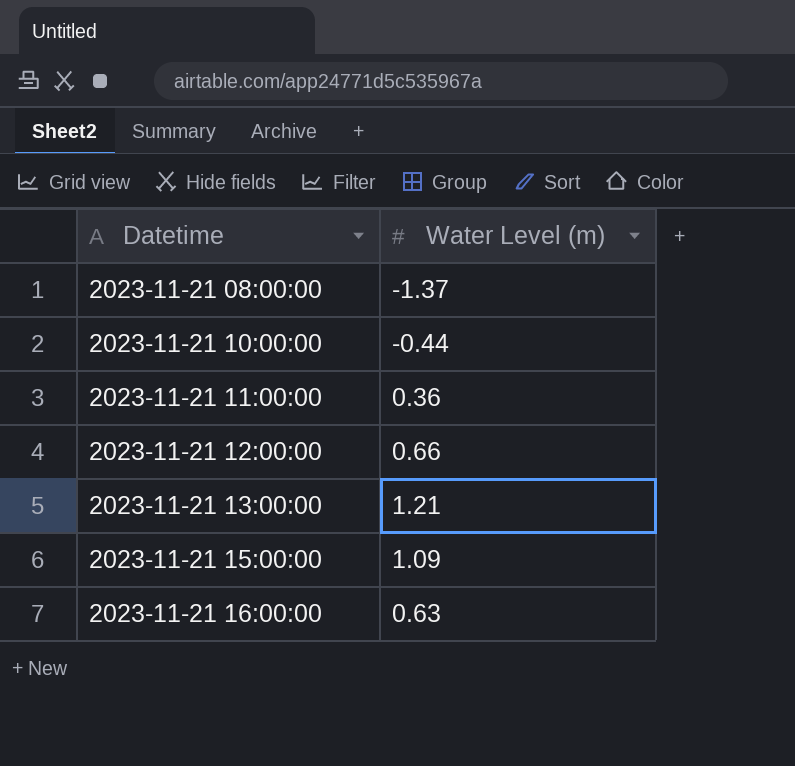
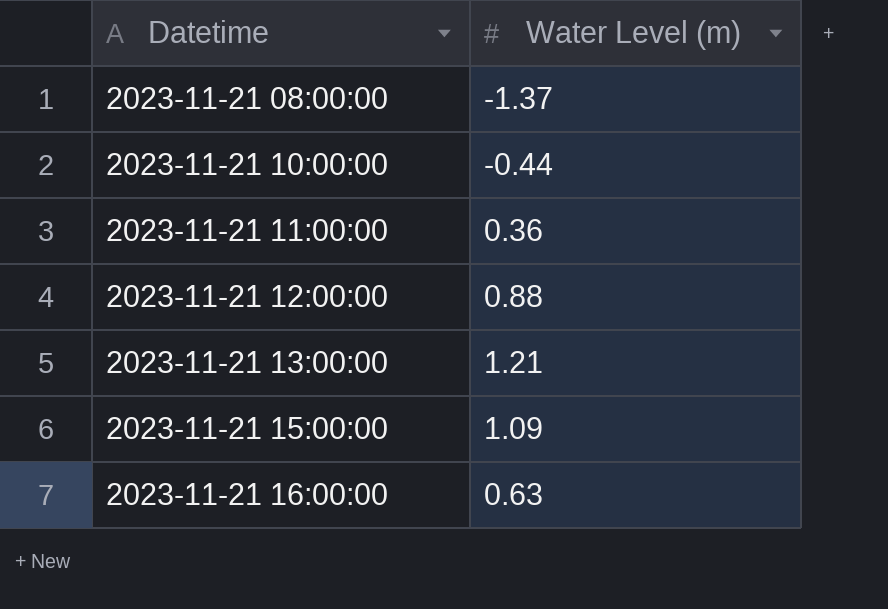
2023-11-21 12:00:00 | Water Level (m): 0.66 -> 0.88

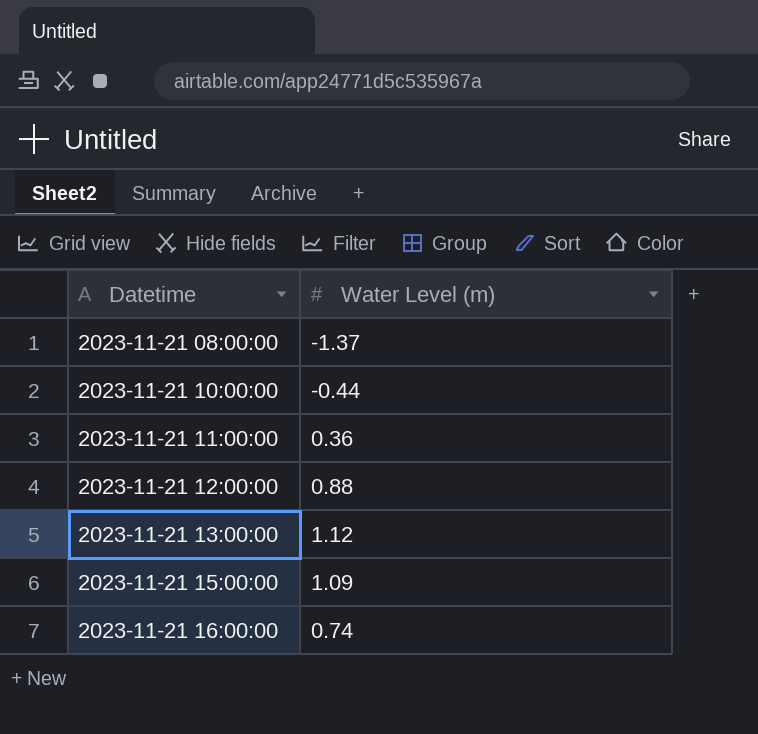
2023-11-21 13:00:00 | Water Level (m): 1.21 -> 1.12
2023-11-21 16:00:00 | Water Level (m): 0.63 -> 0.74

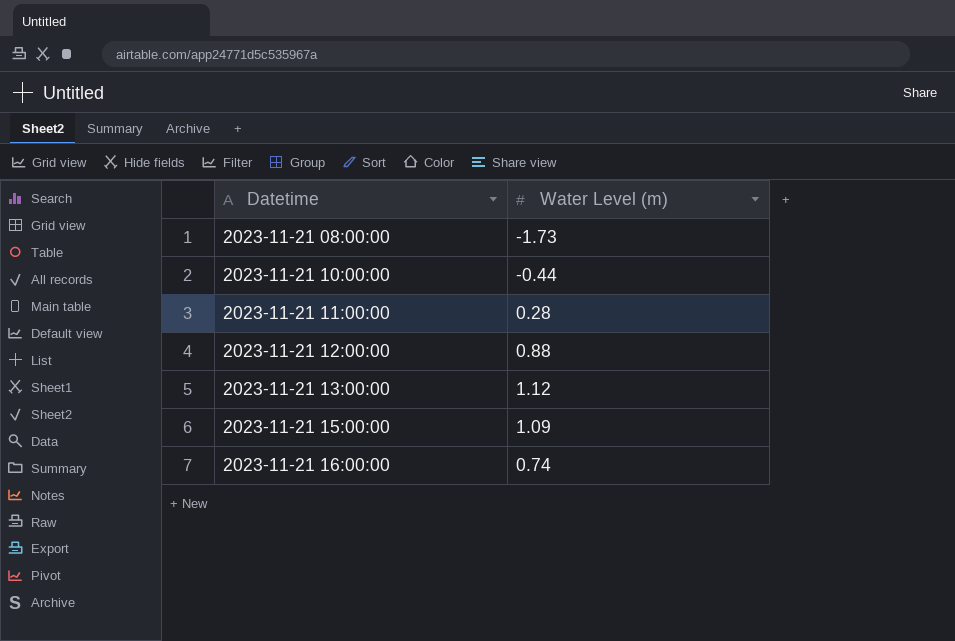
2023-11-21 08:00:00 | Water Level (m): -1.37 -> -1.73
2023-11-21 11:00:00 | Water Level (m): 0.36 -> 0.28

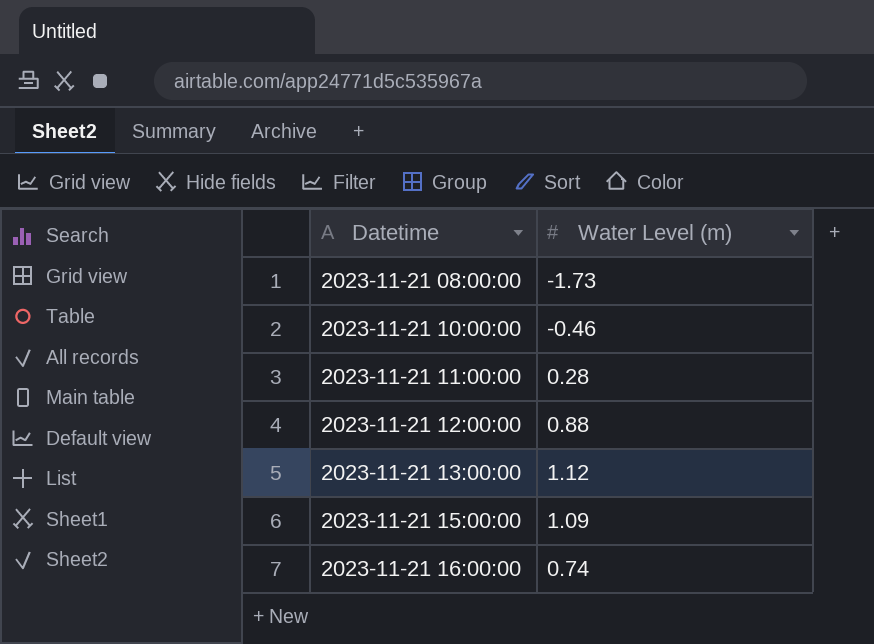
2023-11-21 10:00:00 | Water Level (m): -0.44 -> -0.46

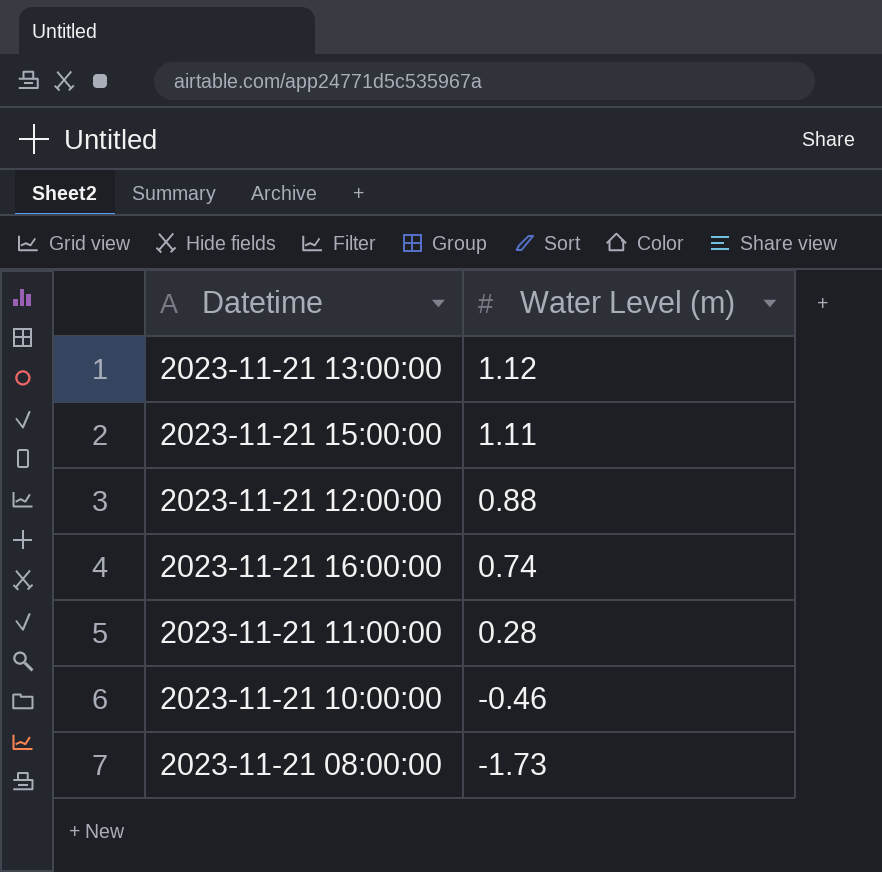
row order: Datetime ascending -> Water Level (m) descending
2023-11-21 15:00:00 | Water Level (m): 1.09 -> 1.11

